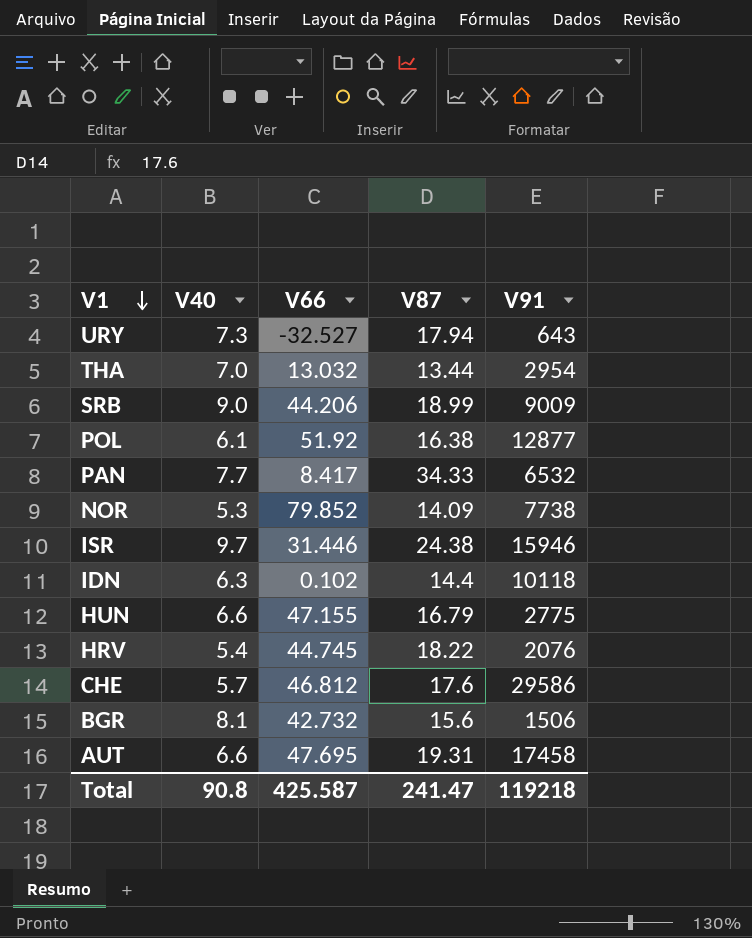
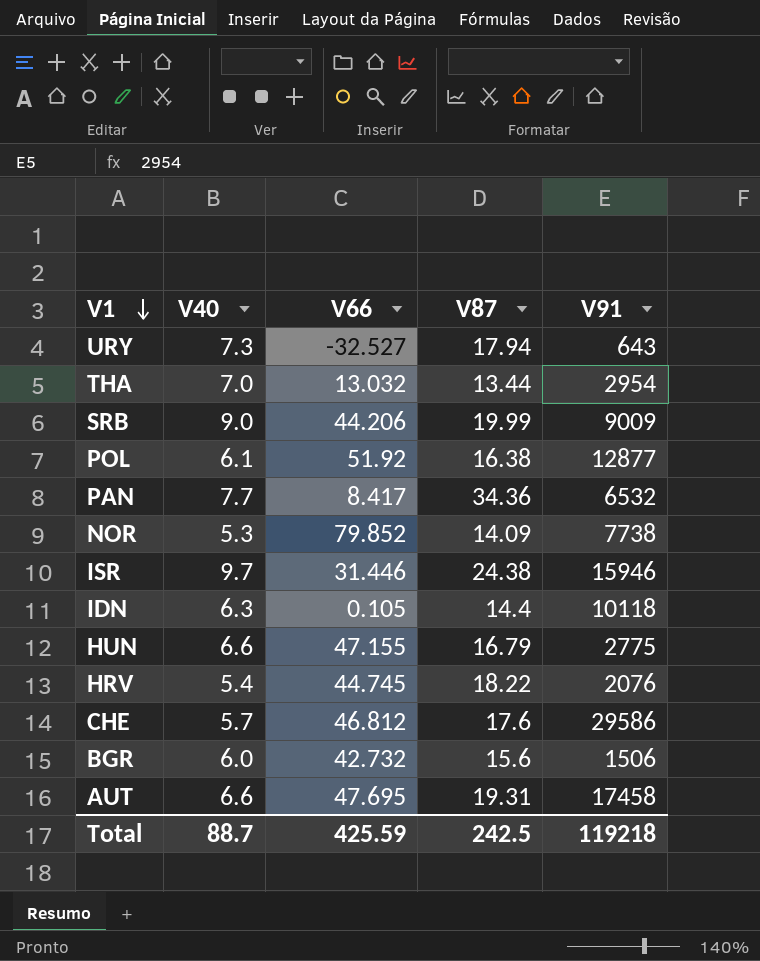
SRB | V87: 18.99 -> 19.99
PAN | V87: 34.33 -> 34.36
IDN | V66: 0.102 -> 0.105
BGR | V40: 8.1 -> 6.0
Total | V40: 90.8 -> 88.7
Total | V66: 425.587 -> 425.59
Total | V87: 241.47 -> 242.5

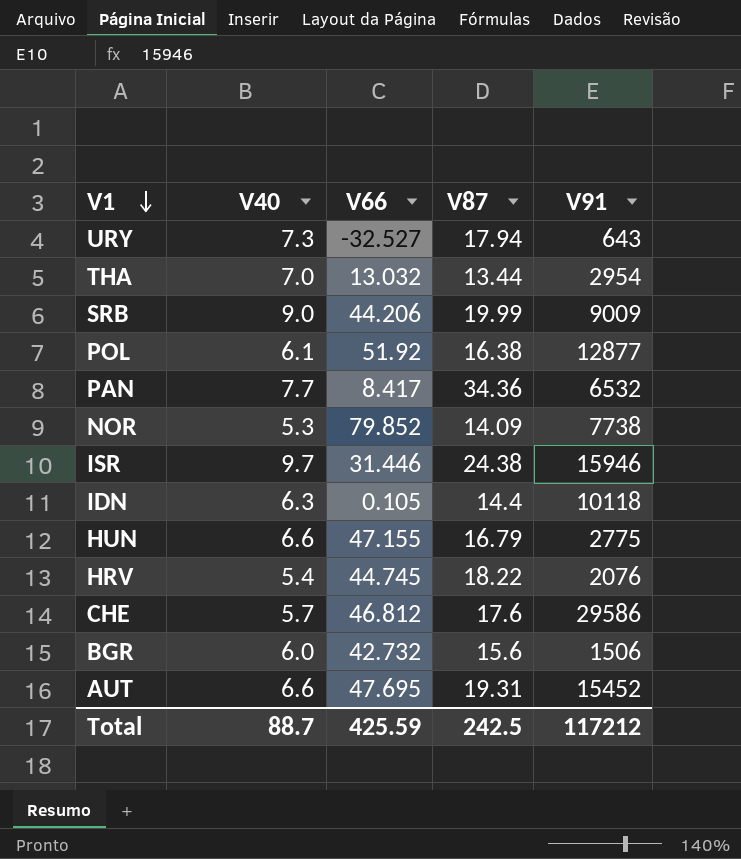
AUT | V91: 17458 -> 15452
Total | V91: 119218 -> 117212

